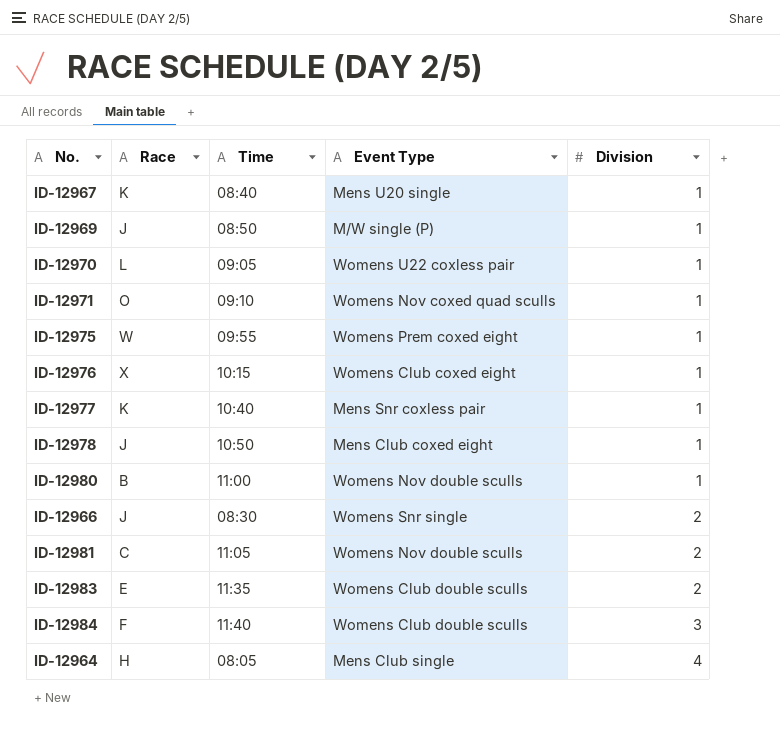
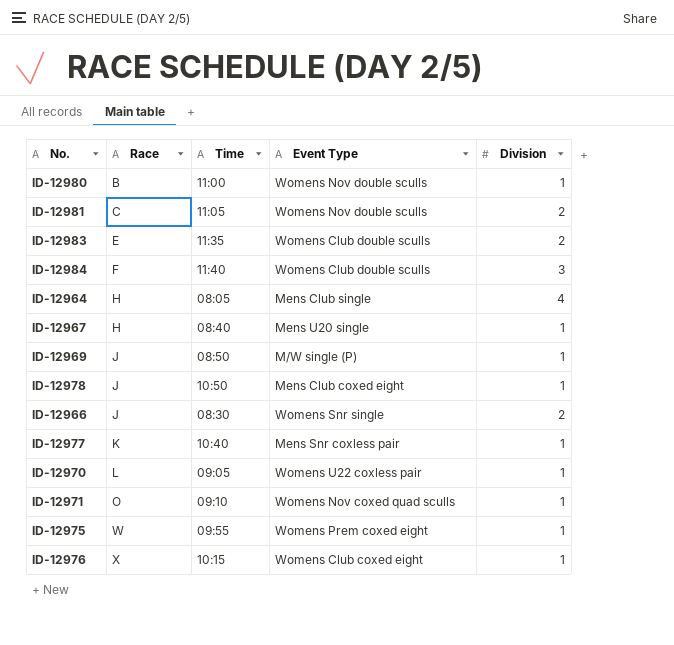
row order: Division ascending -> Race ascending
ID-12967 | Race: K -> H

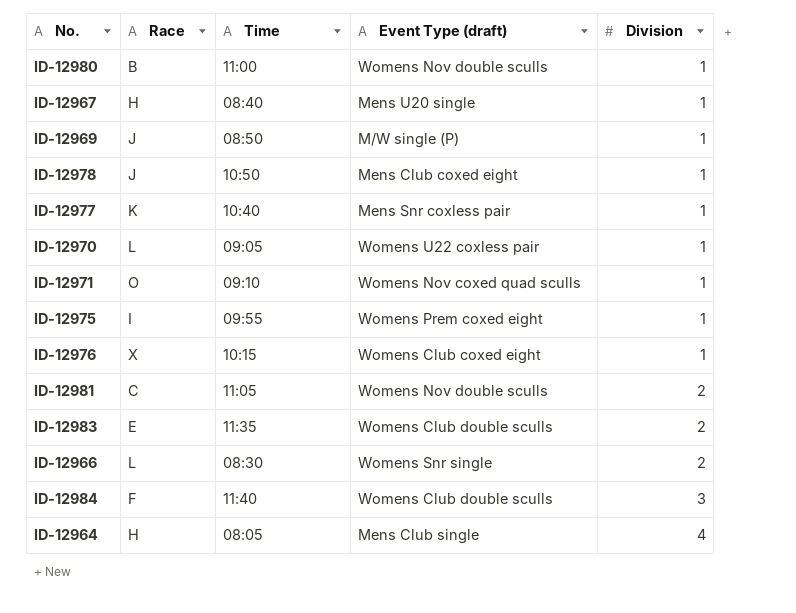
row order: Race ascending -> Division ascending
column name: Event Type -> Event Type (draft)
ID-12975 | Race: W -> I
ID-12966 | Race: J -> L

